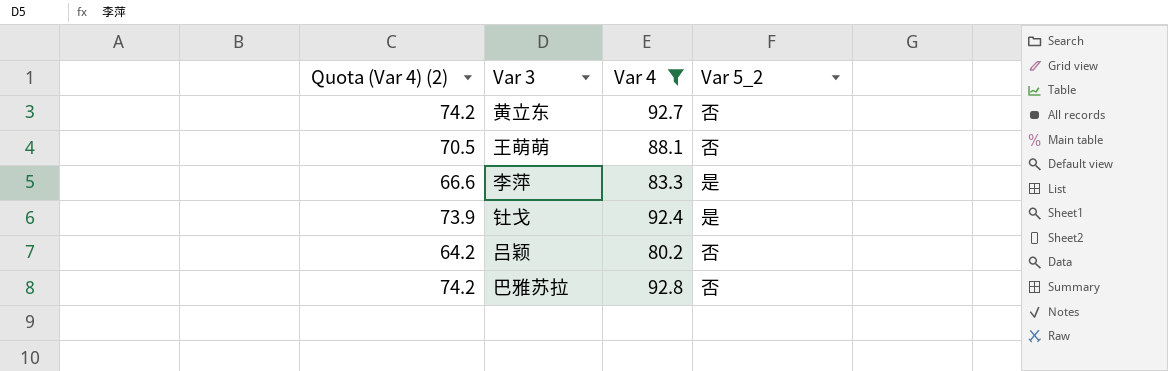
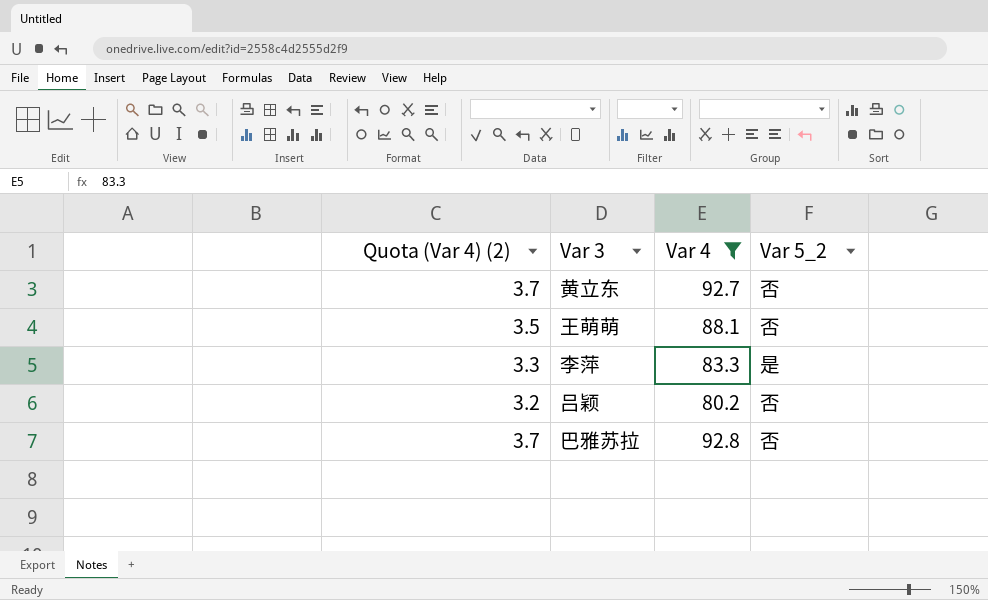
column Quota (Var 4) (2) | formula: [Var 4] * 0.8 -> [Var 4] * 0.04
row 钍戈: 73.9 | 92.4 | 是 -> none

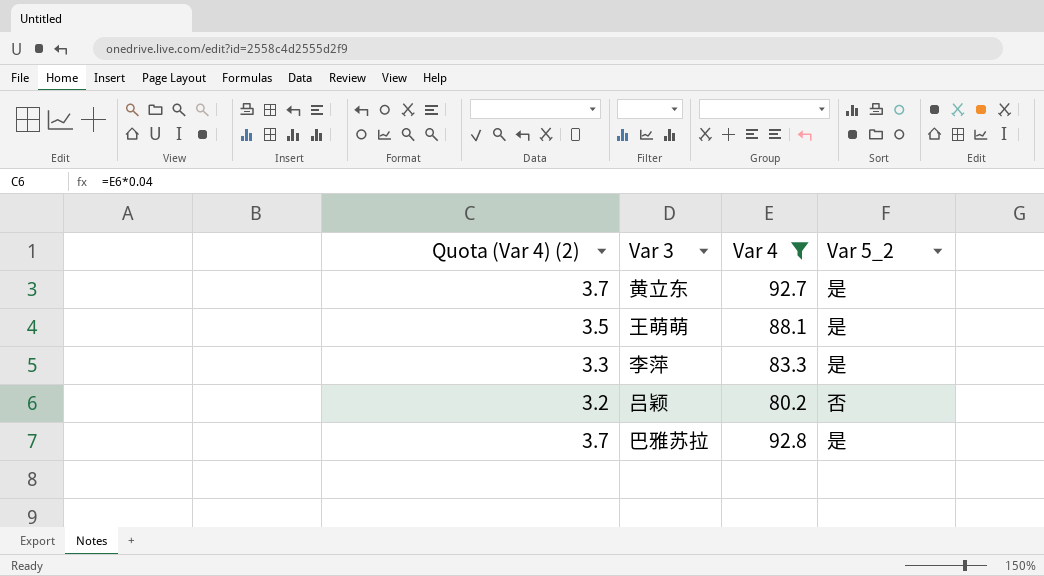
黄立东 | Var 5_2: 否 -> 是
王萌萌 | Var 5_2: 否 -> 是
巴雅苏拉 | Var 5_2: 否 -> 是

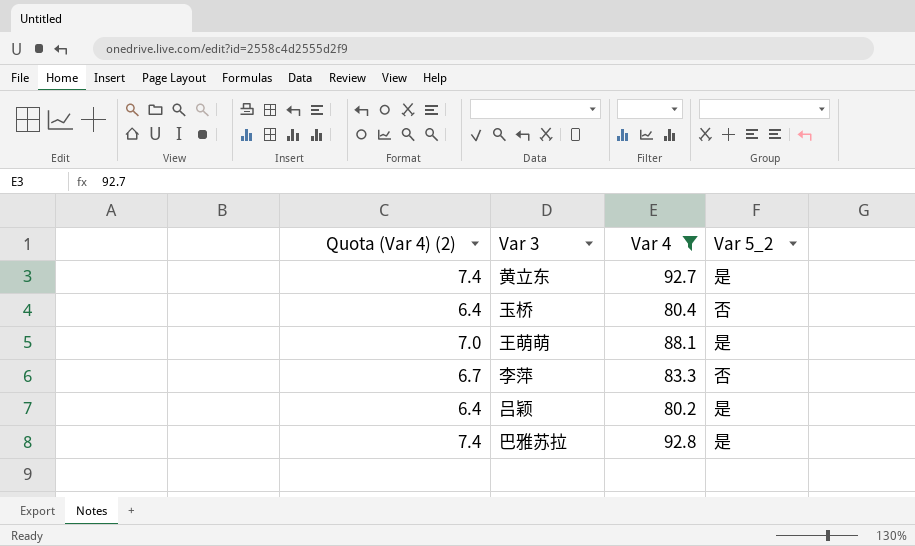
column Quota (Var 4) (2) | formula: [Var 4] * 0.04 -> [Var 4] * 0.08
row 玉桥: none -> 6.4 | 80.4 | 否
李萍 | Var 5_2: 是 -> 否
吕颖 | Var 5_2: 否 -> 是

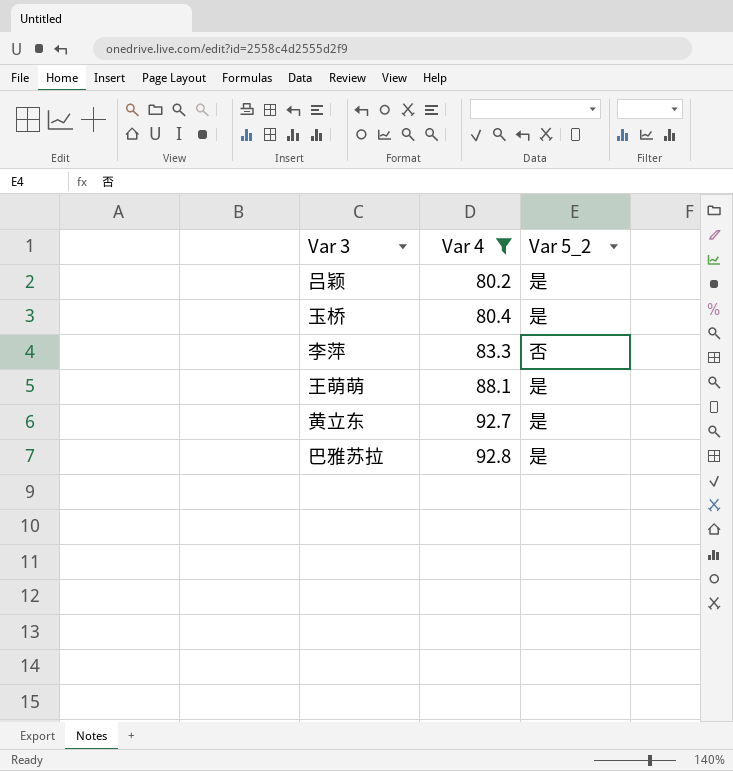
row order: none -> Var 4 ascending
column Quota (Var 4) (2) | formula: [Var 4] * 0.08 -> none
玉桥 | Var 5_2: 否 -> 是

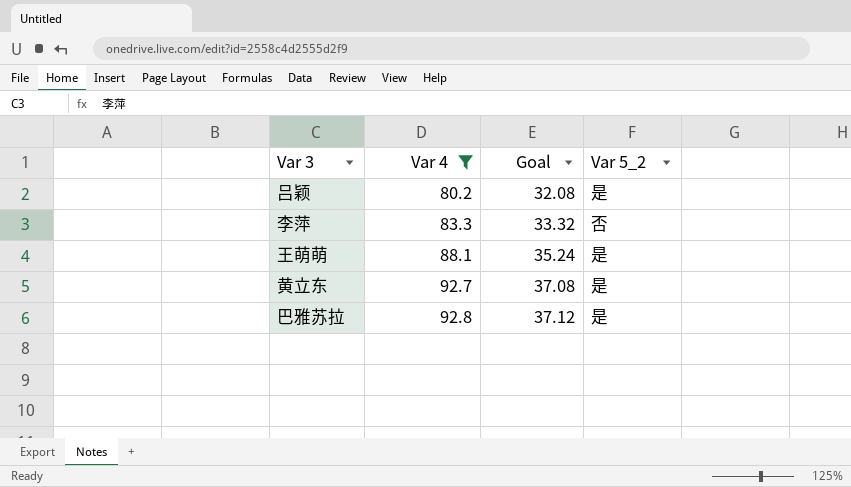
column Goal | formula: none -> [Var 4] * 0.4
row 玉桥: 80.4 | 是 -> none

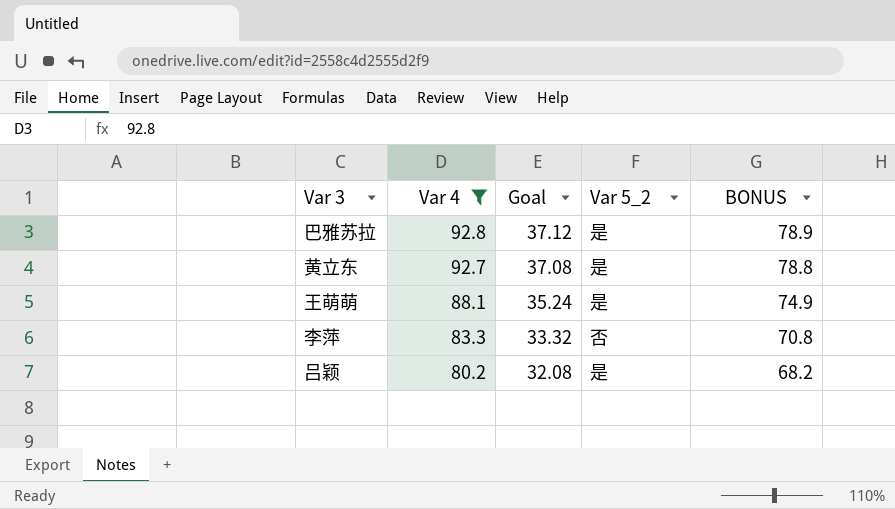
row order: Var 4 ascending -> Var 4 descending
column BONUS | formula: none -> [Var 4] * 0.85

